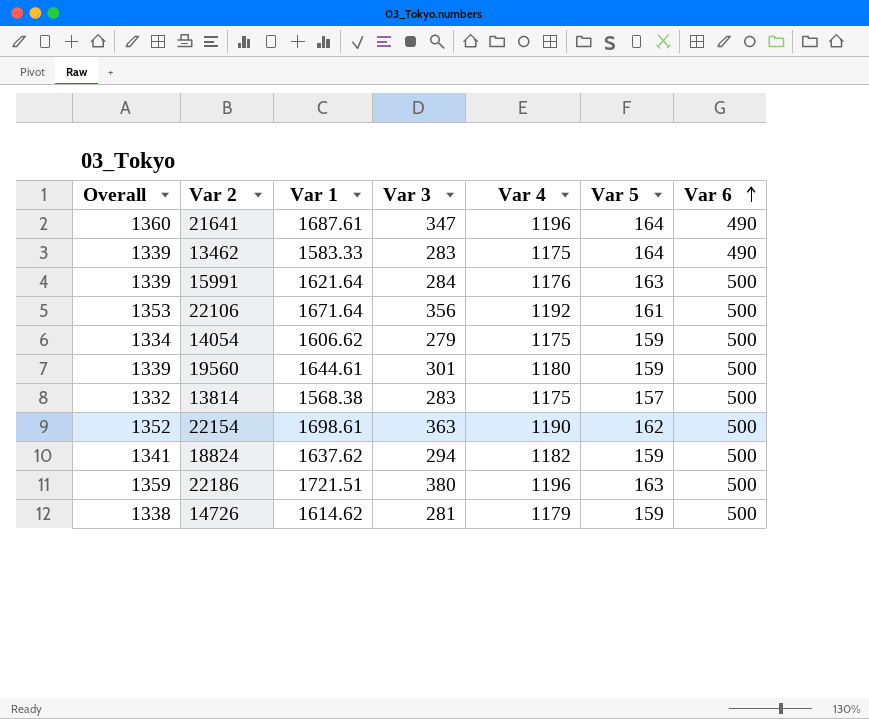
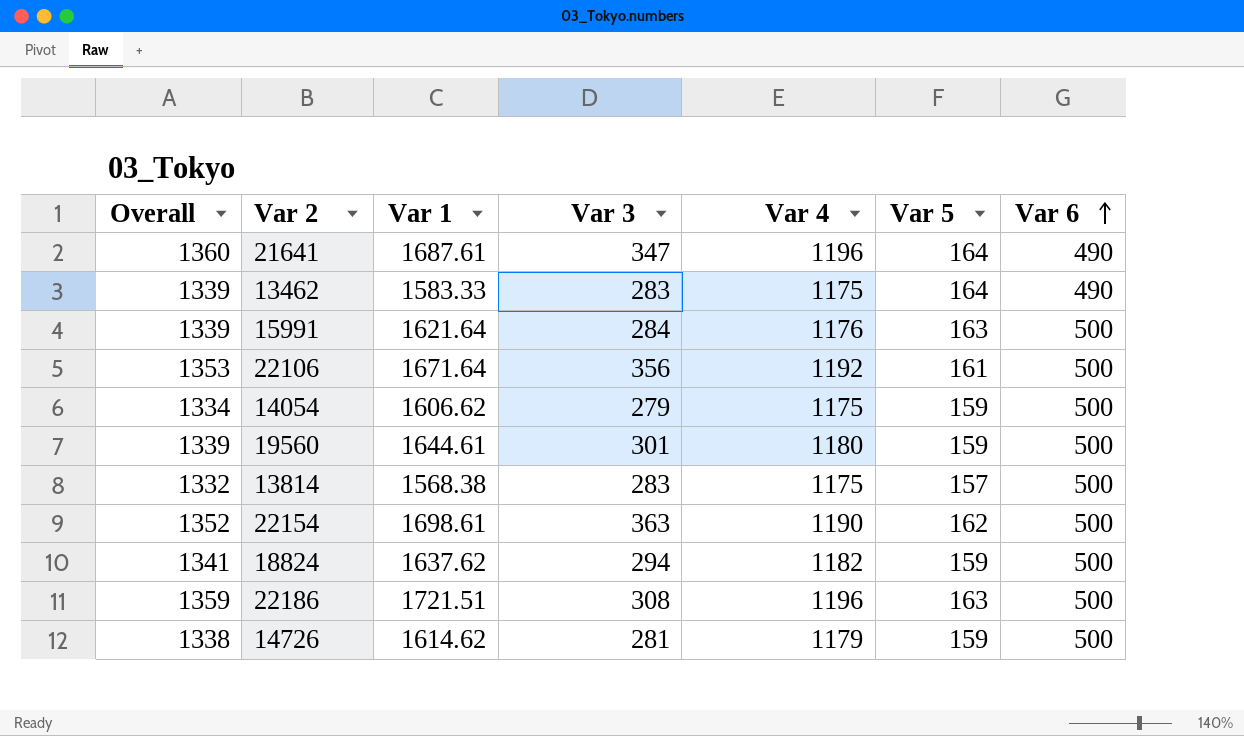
22186 | Var 3: 380 -> 308

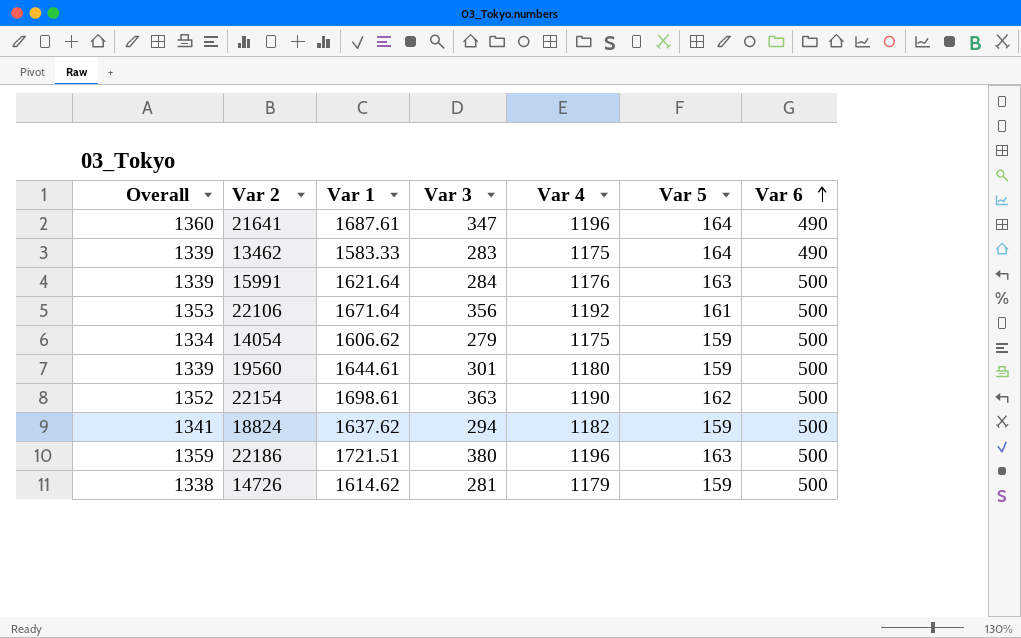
row 13814: 1332 | 1568.38 | 283 | 1175 | 157 | 500 -> none
22186 | Var 3: 308 -> 380

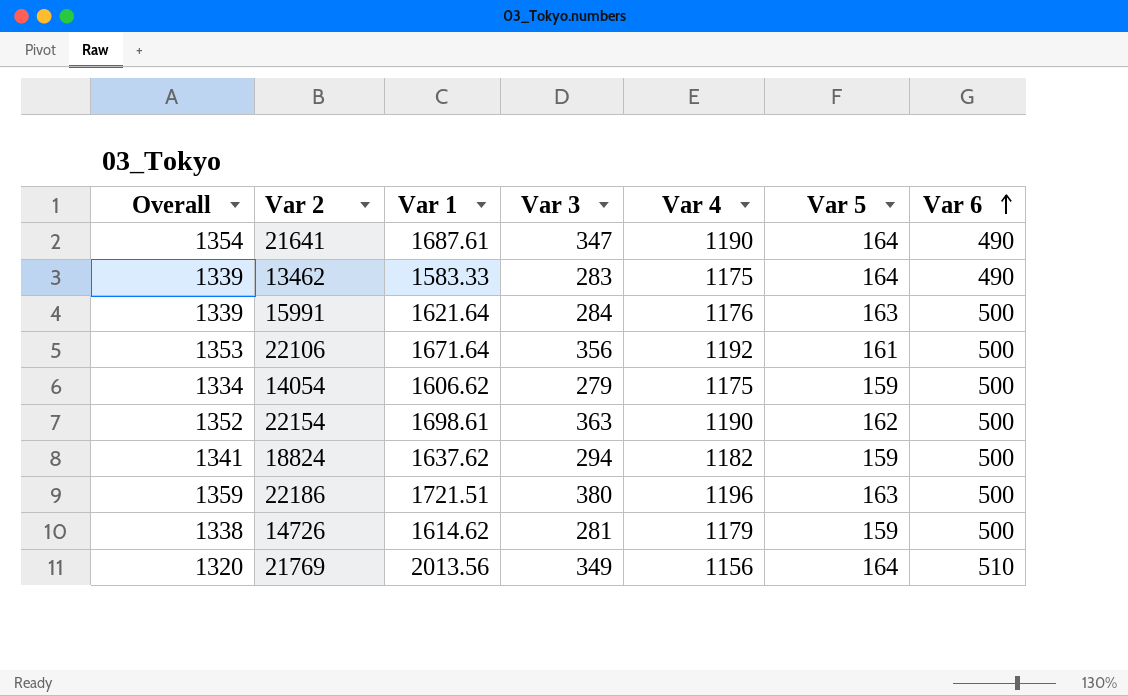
row 19560: 1339 | 1644.61 | 301 | 1180 | 159 | 500 -> none
21641 | Overall: 1360 -> 1354
21641 | Var 4: 1196 -> 1190
row 21769: none -> 1320 | 2013.56 | 349 | 1156 | 164 | 510

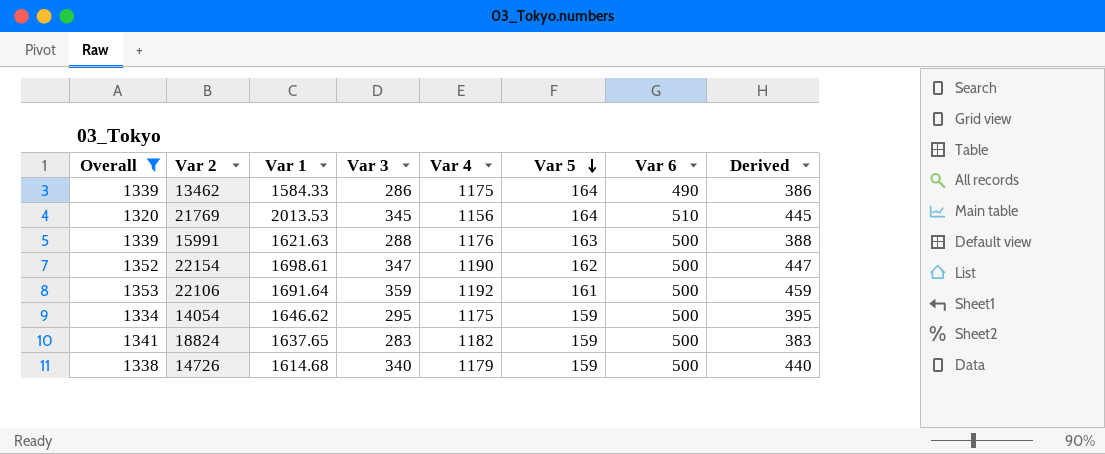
filter: none -> Overall <= 1353
row order: Var 6 ascending -> Var 5 descending
column Derived | formula: none -> [Var 3] + 100
13462 | Var 1: 1583.33 -> 1584.33
13462 | Var 3: 283 -> 286
21769 | Var 1: 2013.56 -> 2013.53
21769 | Var 3: 349 -> 345
15991 | Var 1: 1621.64 -> 1621.63
15991 | Var 3: 284 -> 288
22154 | Var 3: 363 -> 347
22106 | Var 1: 1671.64 -> 1691.64
22106 | Var 3: 356 -> 359
14054 | Var 1: 1606.62 -> 1646.62
14054 | Var 3: 279 -> 295
18824 | Var 1: 1637.62 -> 1637.65
18824 | Var 3: 294 -> 283
14726 | Var 1: 1614.62 -> 1614.68
14726 | Var 3: 281 -> 340

